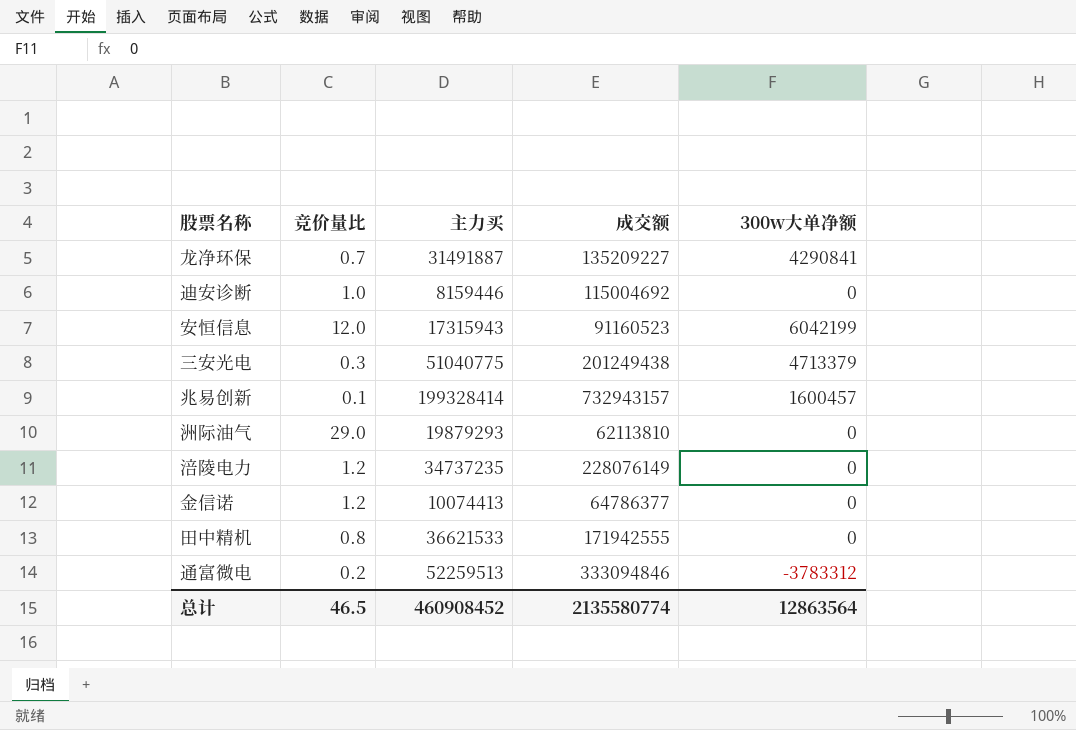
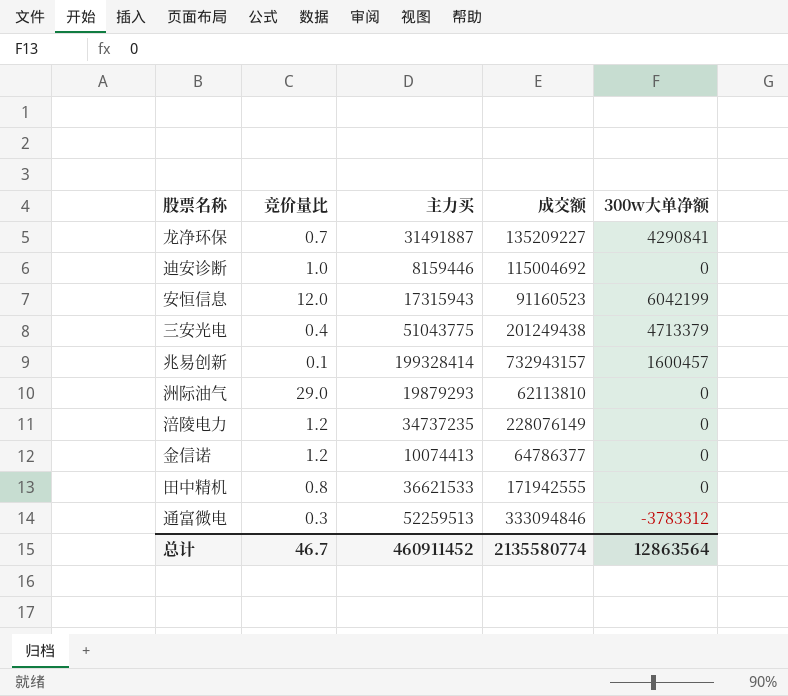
三安光电 | 竞价量比: 0.3 -> 0.4
三安光电 | 主力买: 51040775 -> 51043775
通富微电 | 竞价量比: 0.2 -> 0.3
总计 | 竞价量比: 46.5 -> 46.7
总计 | 主力买: 460908452 -> 460911452

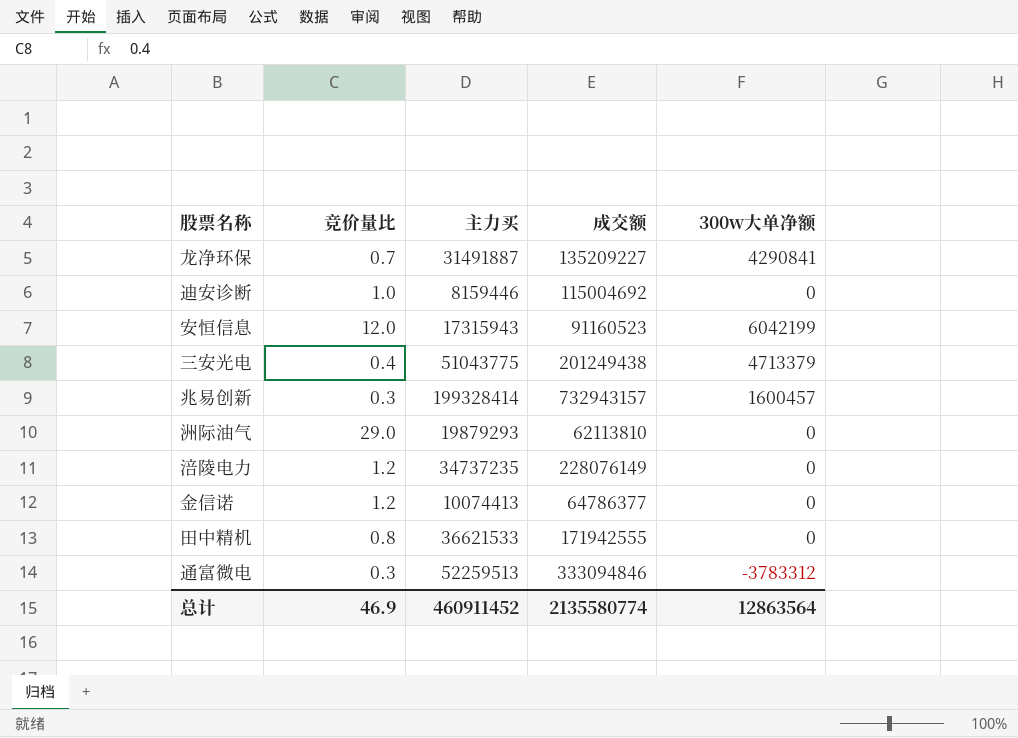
兆易创新 | 竞价量比: 0.1 -> 0.3
总计 | 竞价量比: 46.7 -> 46.9

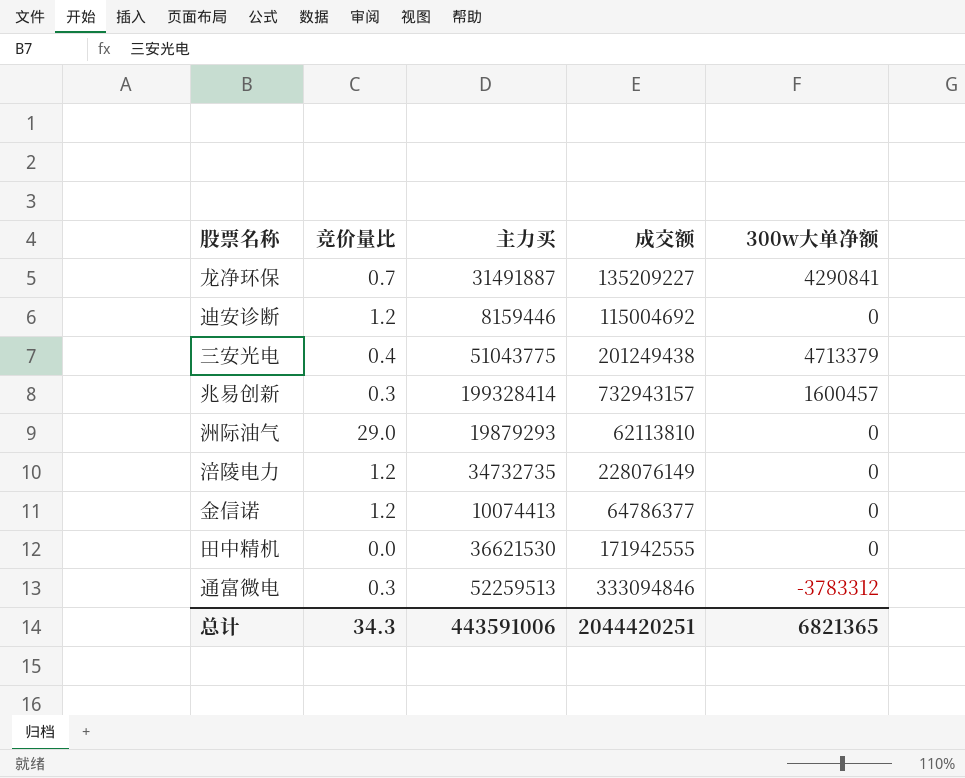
row 安恒信息: 12.0 | 17315943 | 91160523 | 6042199 -> none
迪安诊断 | 竞价量比: 1.0 -> 1.2
涪陵电力 | 主力买: 34737235 -> 34732735
田中精机 | 竞价量比: 0.8 -> 0.0
田中精机 | 主力买: 36621533 -> 36621530
总计 | 竞价量比: 46.9 -> 34.3
总计 | 主力买: 460911452 -> 443591006
总计 | 成交额: 2135580774 -> 2044420251
总计 | 300w大单净额: 12863564 -> 6821365

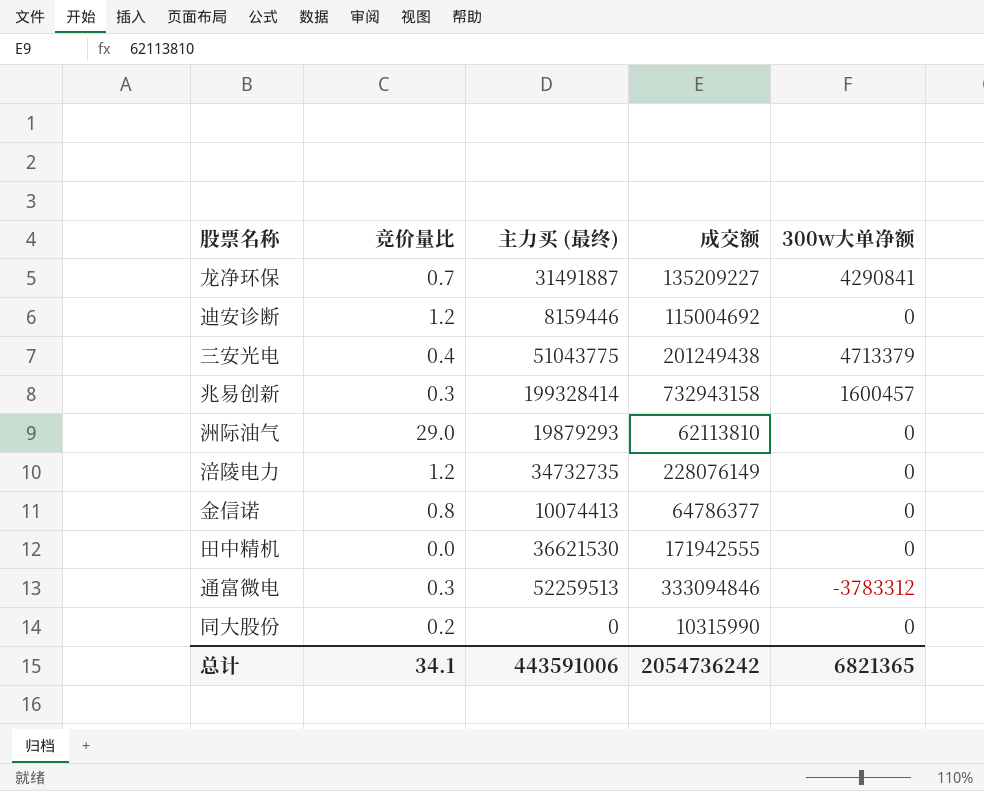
column name: 主力买 -> 主力买 (最终)
兆易创新 | 成交额: 732943157 -> 732943158
金信诺 | 竞价量比: 1.2 -> 0.8
row 同大股份: none -> 0.2 | 0 | 10315990 | 0
总计 | 竞价量比: 34.3 -> 34.1
总计 | 成交额: 2044420251 -> 2054736242

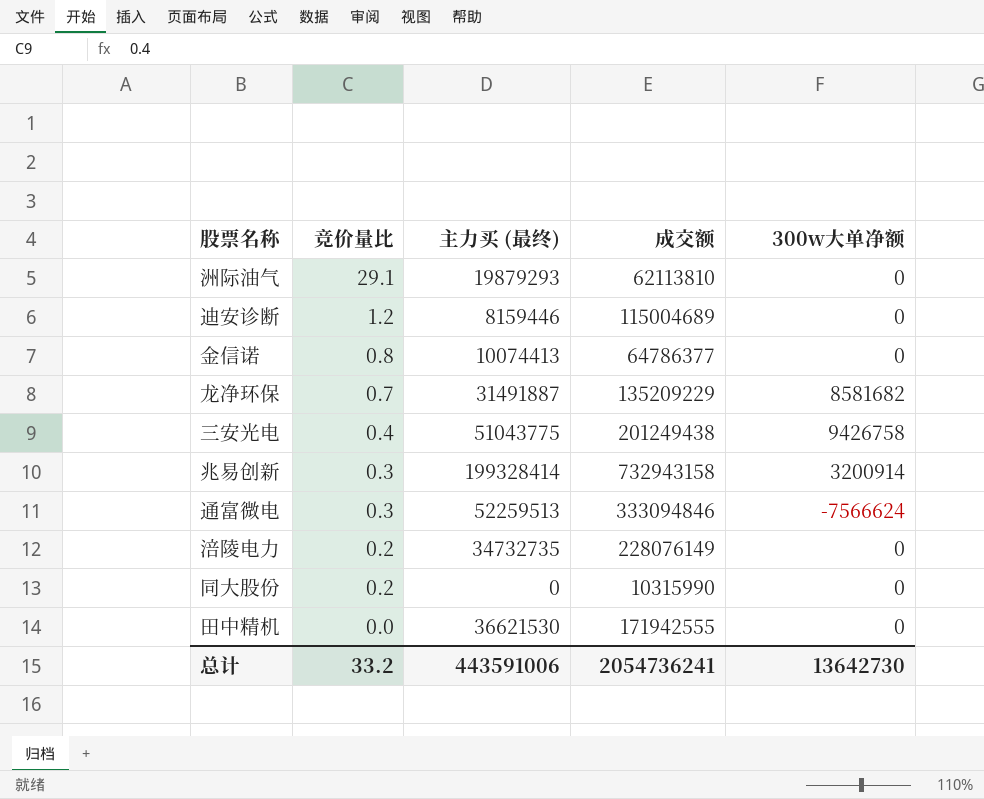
row order: none -> 竞价量比 descending
洲际油气 | 竞价量比: 29.0 -> 29.1
迪安诊断 | 成交额: 115004692 -> 115004689
龙净环保 | 成交额: 135209227 -> 135209229
龙净环保 | 300w大单净额: 4290841 -> 8581682
三安光电 | 300w大单净额: 4713379 -> 9426758
兆易创新 | 300w大单净额: 1600457 -> 3200914
通富微电 | 300w大单净额: -3783312 -> -7566624
涪陵电力 | 竞价量比: 1.2 -> 0.2
总计 | 竞价量比: 34.1 -> 33.2
总计 | 成交额: 2054736242 -> 2054736241
总计 | 300w大单净额: 6821365 -> 13642730

